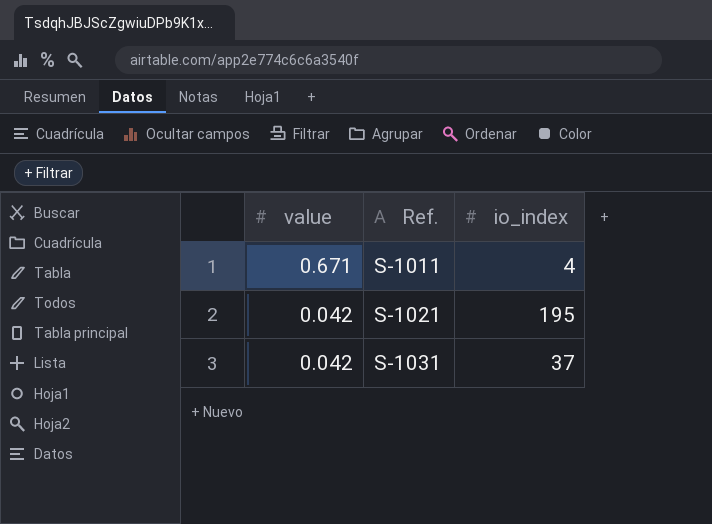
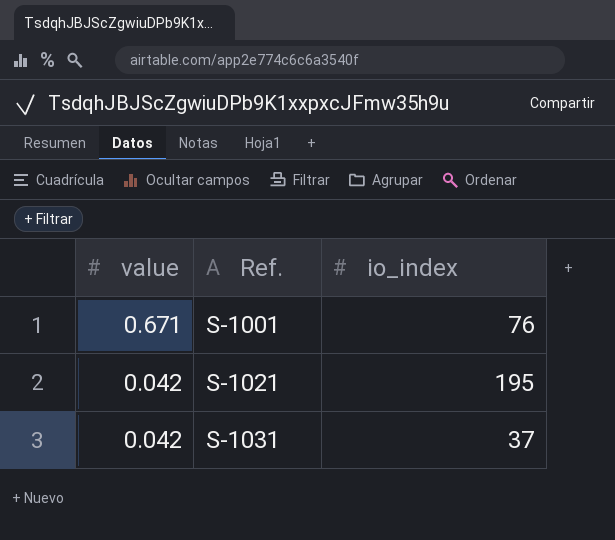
row S-1011: 0.671 | 4 -> none
row S-1001: none -> 0.671 | 76

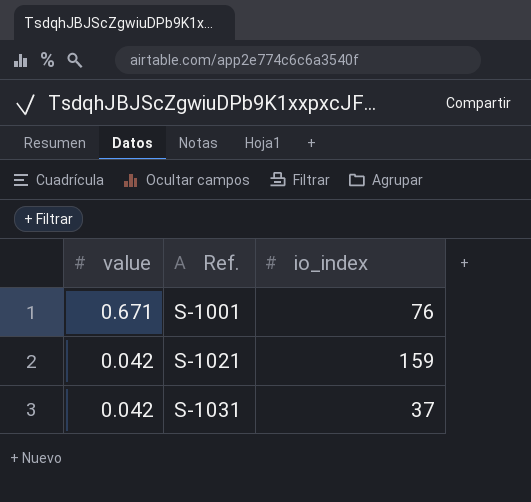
S-1021 | io_index: 195 -> 159

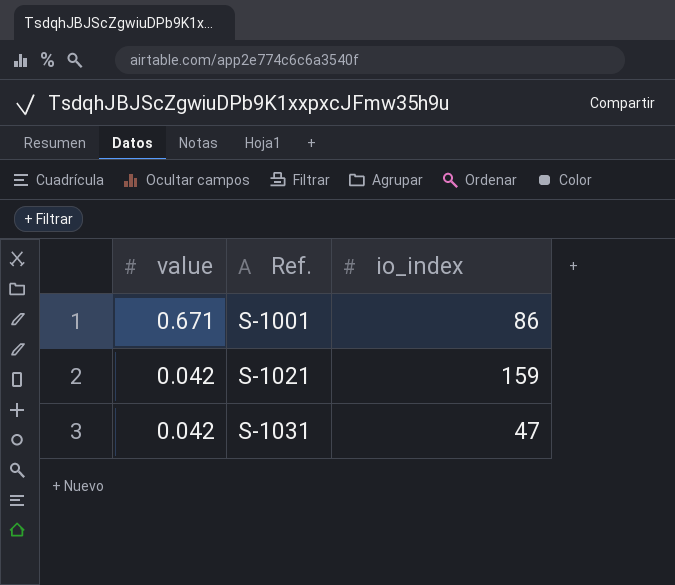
S-1001 | io_index: 76 -> 86
S-1031 | io_index: 37 -> 47

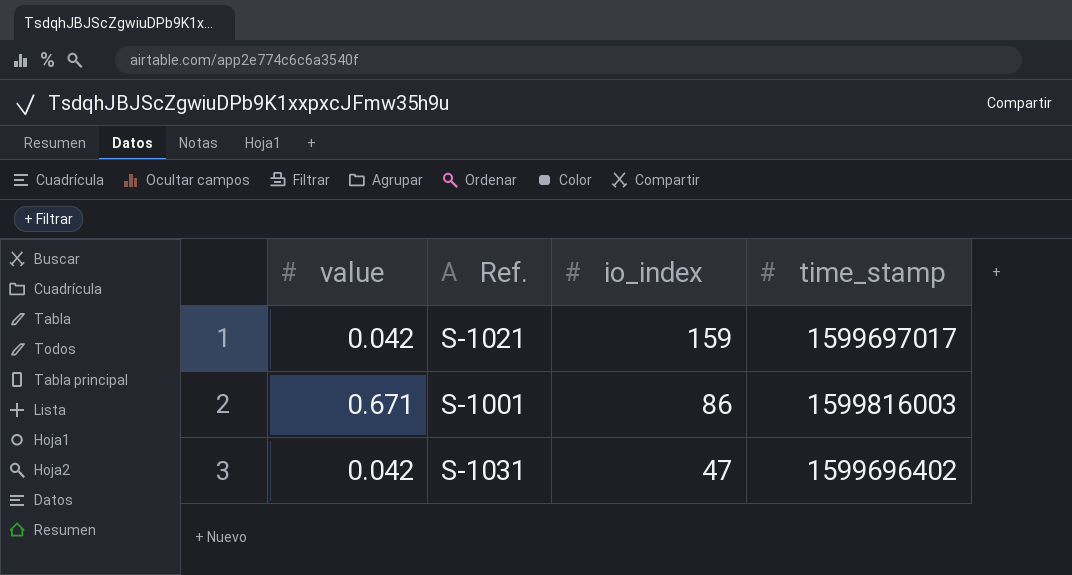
row order: value descending -> io_index descending
column time_stamp | position: none -> 4

